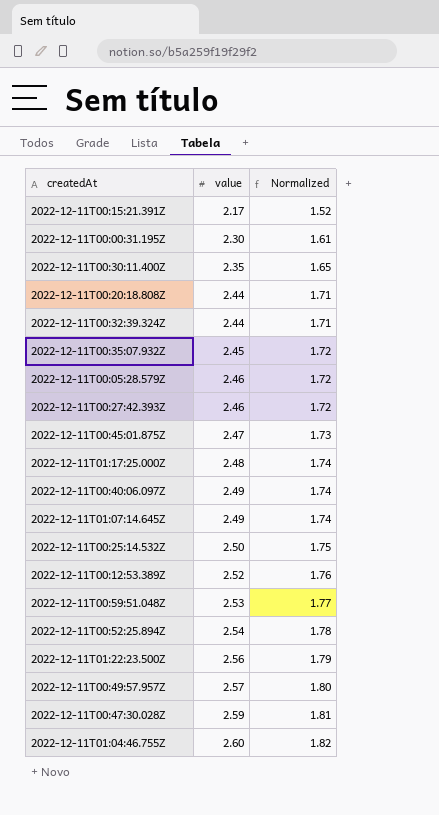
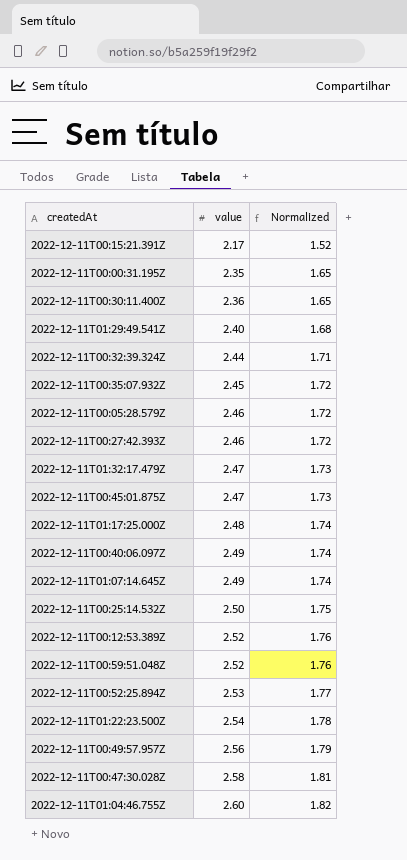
row 2022-12-11T00:20:18.808Z: 2.44 | 1.71 -> none
2022-12-11T00:00:31.195Z | value: 2.30 -> 2.35
2022-12-11T00:00:31.195Z | Normalized: 1.61 -> 1.65
2022-12-11T00:30:11.400Z | value: 2.35 -> 2.36
row 2022-12-11T01:29:49.541Z: none -> 2.40 | 1.68
row 2022-12-11T01:32:17.479Z: none -> 2.47 | 1.73
2022-12-11T00:59:51.048Z | value: 2.53 -> 2.52
2022-12-11T00:59:51.048Z | Normalized: 1.77 -> 1.76
2022-12-11T00:52:25.894Z | value: 2.54 -> 2.53
2022-12-11T00:52:25.894Z | Normalized: 1.78 -> 1.77
2022-12-11T01:22:23.500Z | value: 2.56 -> 2.54
2022-12-11T01:22:23.500Z | Normalized: 1.79 -> 1.78
2022-12-11T00:49:57.957Z | value: 2.57 -> 2.56
2022-12-11T00:49:57.957Z | Normalized: 1.80 -> 1.79
2022-12-11T00:47:30.028Z | value: 2.59 -> 2.58

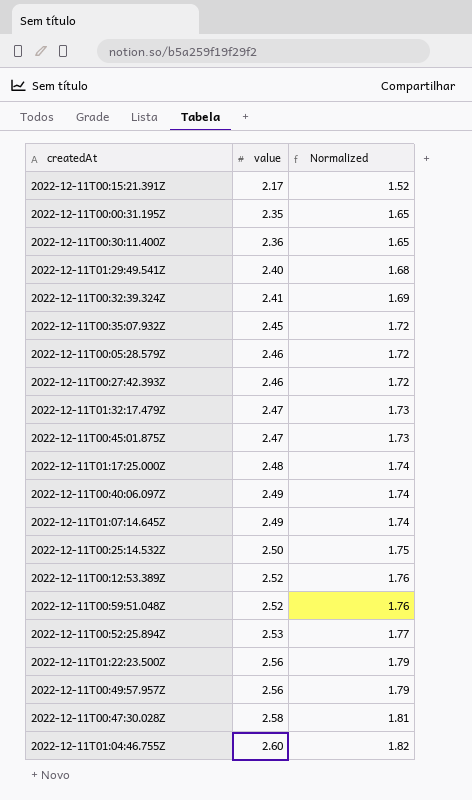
2022-12-11T00:32:39.324Z | value: 2.44 -> 2.41
2022-12-11T00:32:39.324Z | Normalized: 1.71 -> 1.69
2022-12-11T01:22:23.500Z | value: 2.54 -> 2.56
2022-12-11T01:22:23.500Z | Normalized: 1.78 -> 1.79

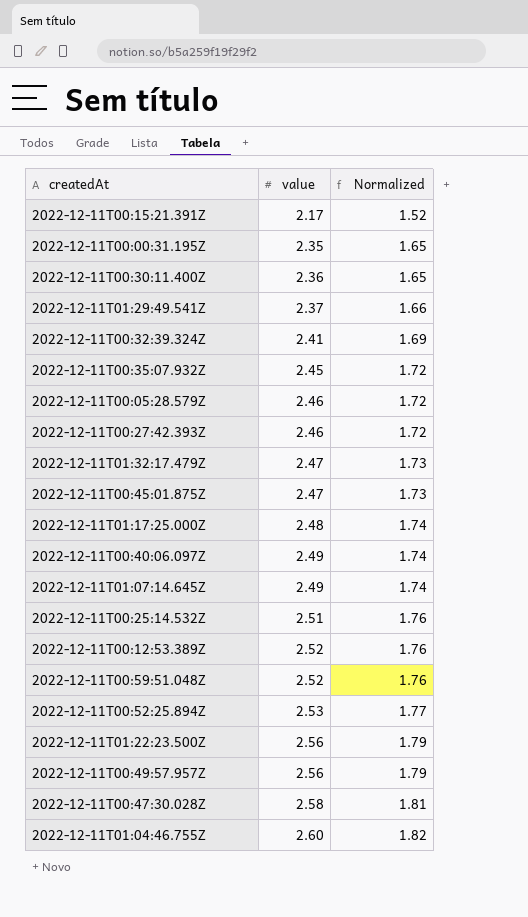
2022-12-11T01:29:49.541Z | value: 2.40 -> 2.37
2022-12-11T01:29:49.541Z | Normalized: 1.68 -> 1.66
2022-12-11T00:25:14.532Z | value: 2.50 -> 2.51
2022-12-11T00:25:14.532Z | Normalized: 1.75 -> 1.76

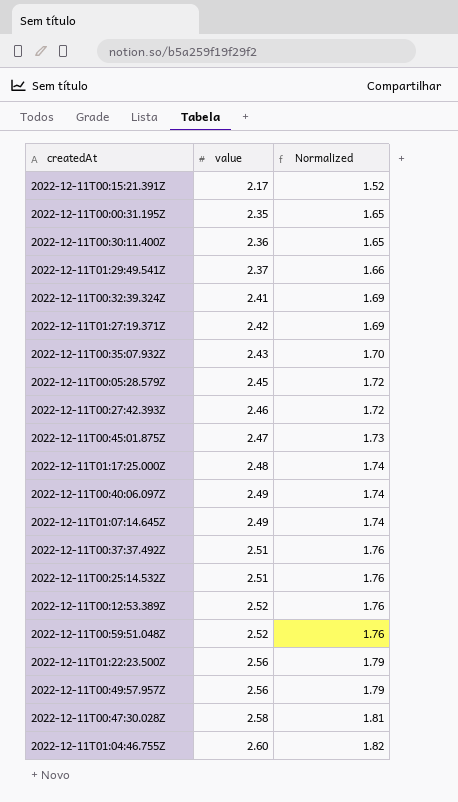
row 2022-12-11T01:32:17.479Z: 2.47 | 1.73 -> none
row 2022-12-11T00:52:25.894Z: 2.53 | 1.77 -> none
row 2022-12-11T01:27:19.371Z: none -> 2.42 | 1.69
2022-12-11T00:35:07.932Z | value: 2.45 -> 2.43
2022-12-11T00:35:07.932Z | Normalized: 1.72 -> 1.70
2022-12-11T00:05:28.579Z | value: 2.46 -> 2.45
row 2022-12-11T00:37:37.492Z: none -> 2.51 | 1.76

